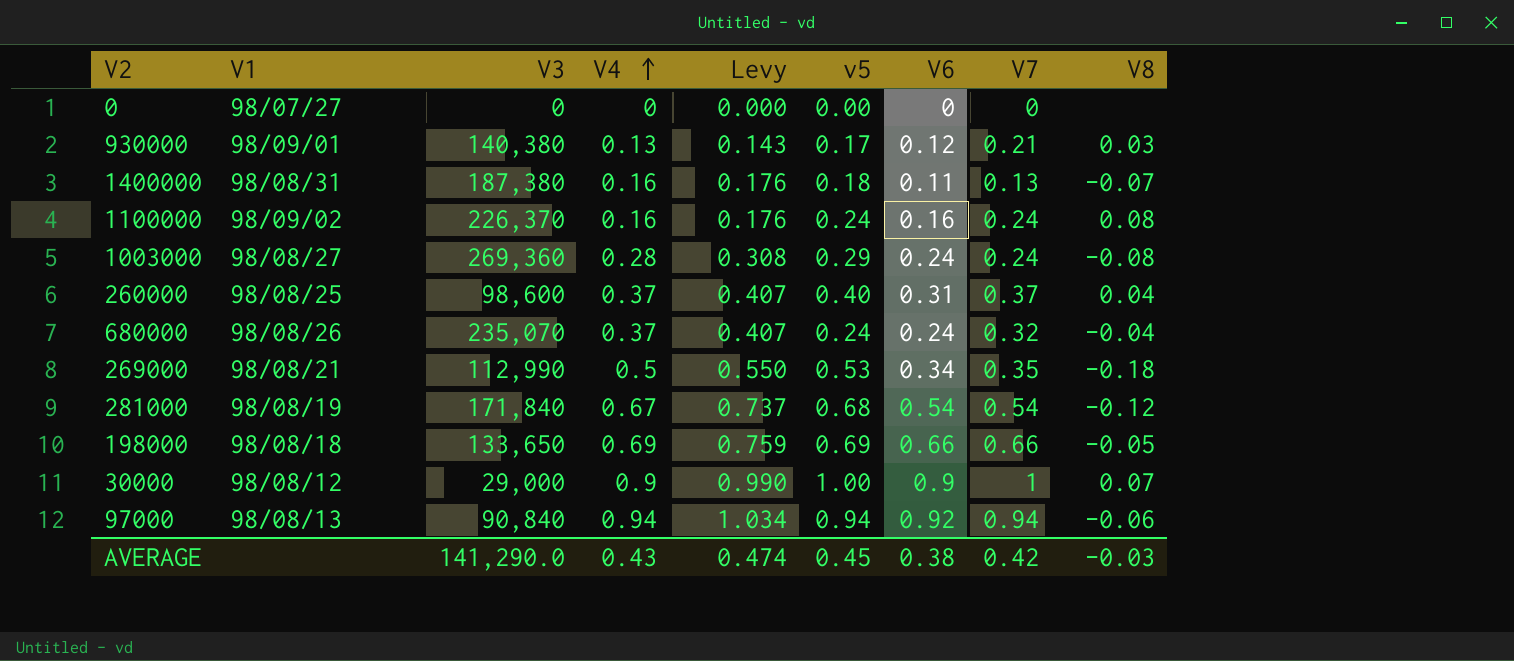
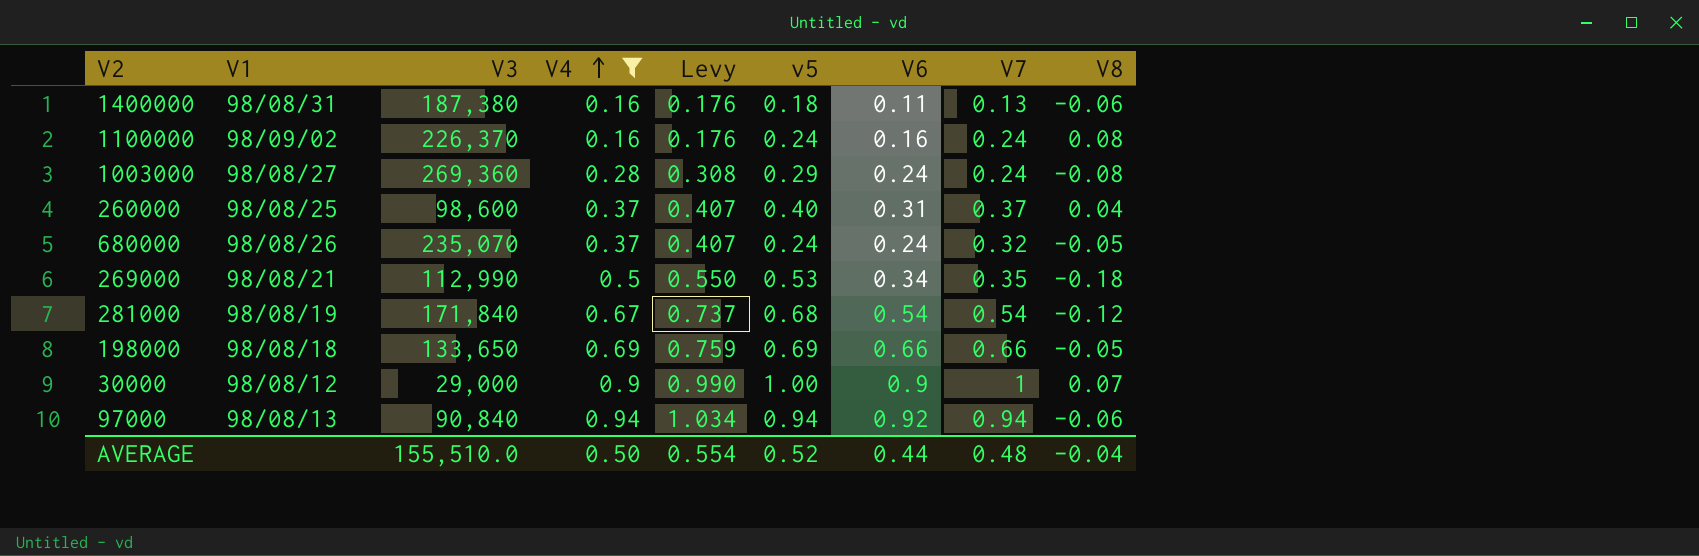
filter: none -> V4 >= 0.16
1400000 | V8: -0.07 -> -0.06
680000 | V8: -0.04 -> -0.05
AVERAGE | V3: 141,290.0 -> 155,510.0
AVERAGE | V4: 0.43 -> 0.50
AVERAGE | Levy: 0.474 -> 0.554
AVERAGE | v5: 0.45 -> 0.52
AVERAGE | V6: 0.38 -> 0.44
AVERAGE | V7: 0.42 -> 0.48
AVERAGE | V8: -0.03 -> -0.04

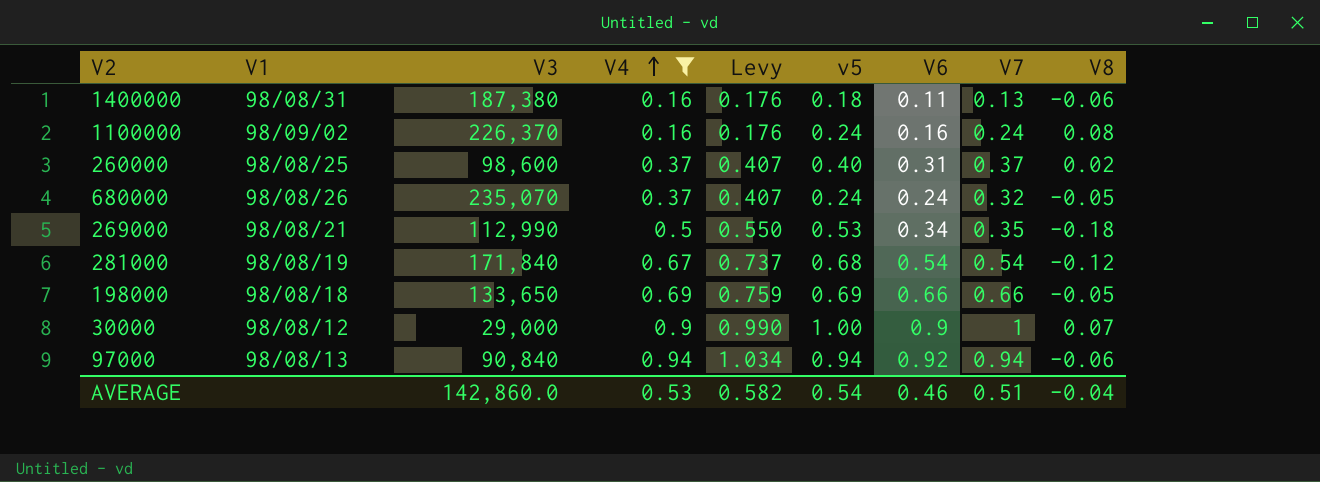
row 1003000: 98/08/27 | 269,360 | 0.28 | 0.308 | 0.29 | 0.24 | 0.24 | -0.08 -> none
260000 | V8: 0.04 -> 0.02
AVERAGE | V3: 155,510.0 -> 142,860.0
AVERAGE | V4: 0.50 -> 0.53
AVERAGE | Levy: 0.554 -> 0.582
AVERAGE | v5: 0.52 -> 0.54
AVERAGE | V6: 0.44 -> 0.46
AVERAGE | V7: 0.48 -> 0.51

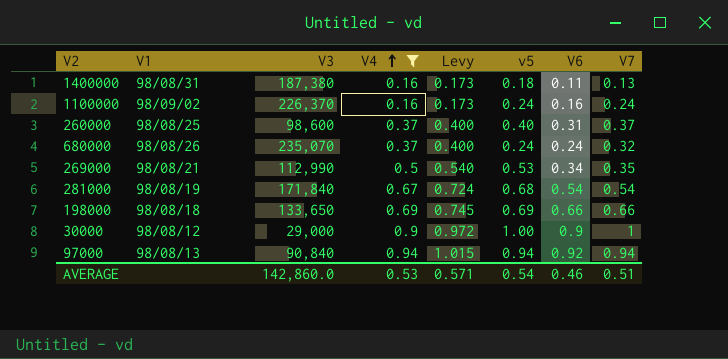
column V8 | position: 9 -> none
column Levy | formula: [V4] * 1.1 -> [V4] * 1.08
AVERAGE | Levy: 0.582 -> 0.571

